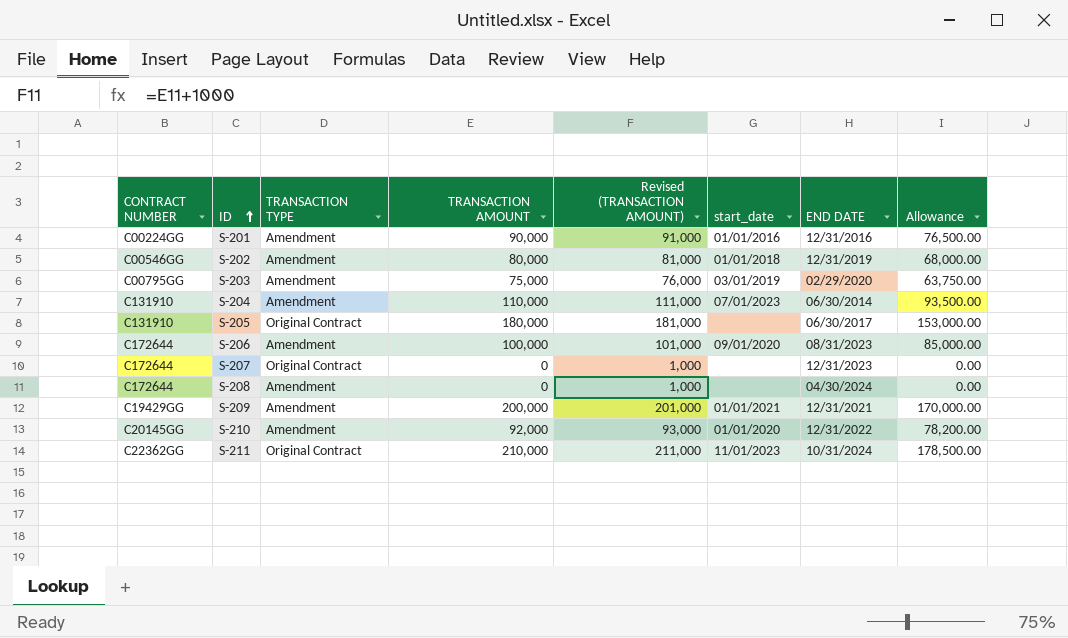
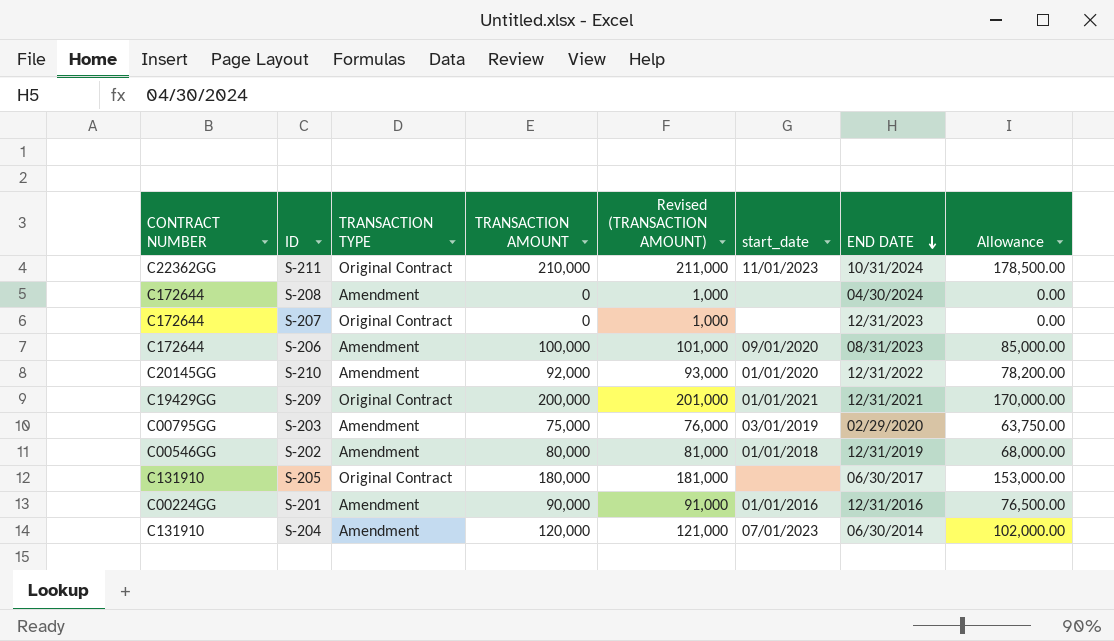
row order: ID ascending -> END DATE descending
S-209 | TRANSACTION TYPE: Amendment -> Original Contract
S-204 | TRANSACTION AMOUNT: 110,000 -> 120,000
S-204 | Revised (TRANSACTION AMOUNT): 111,000 -> 121,000
S-204 | Allowance: 93,500.00 -> 102,000.00

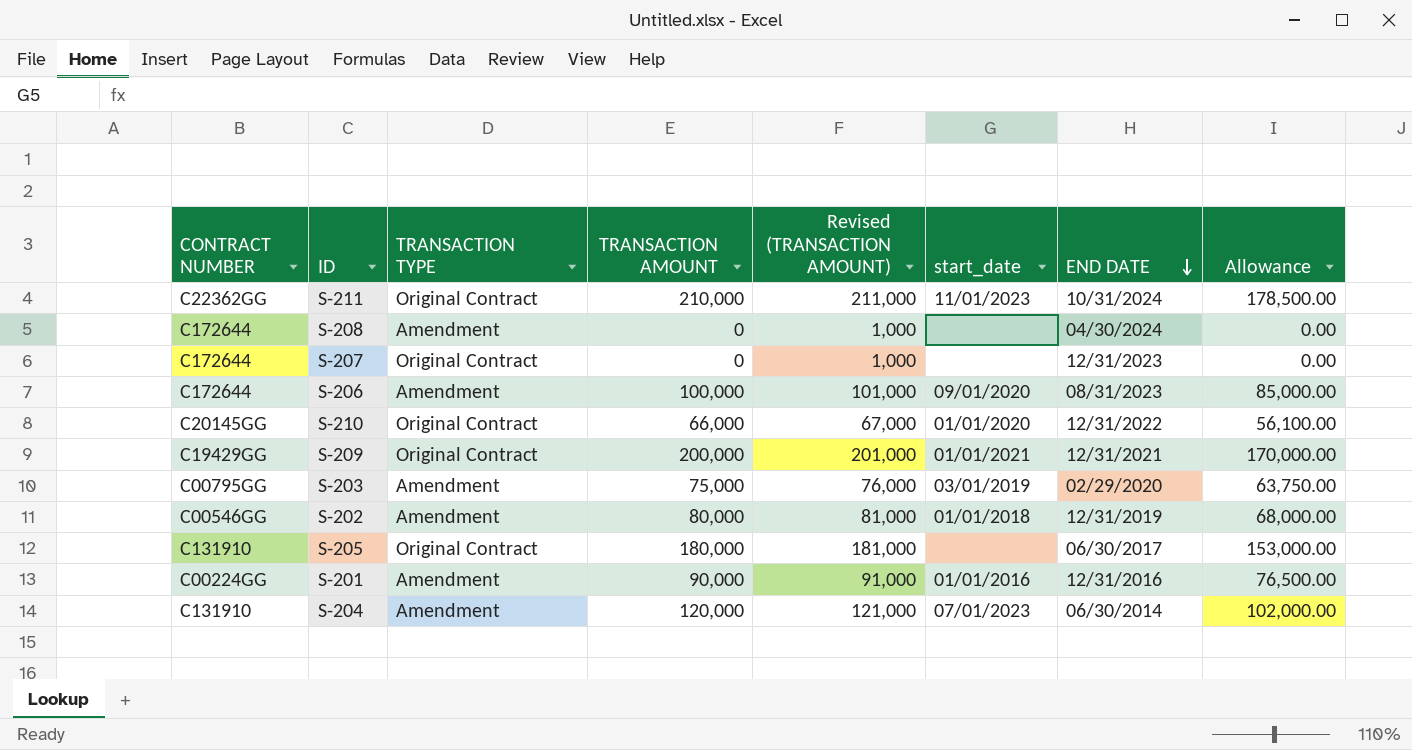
S-210 | TRANSACTION TYPE: Amendment -> Original Contract
S-210 | TRANSACTION AMOUNT: 92,000 -> 66,000
S-210 | Revised (TRANSACTION AMOUNT): 93,000 -> 67,000
S-210 | Allowance: 78,200.00 -> 56,100.00

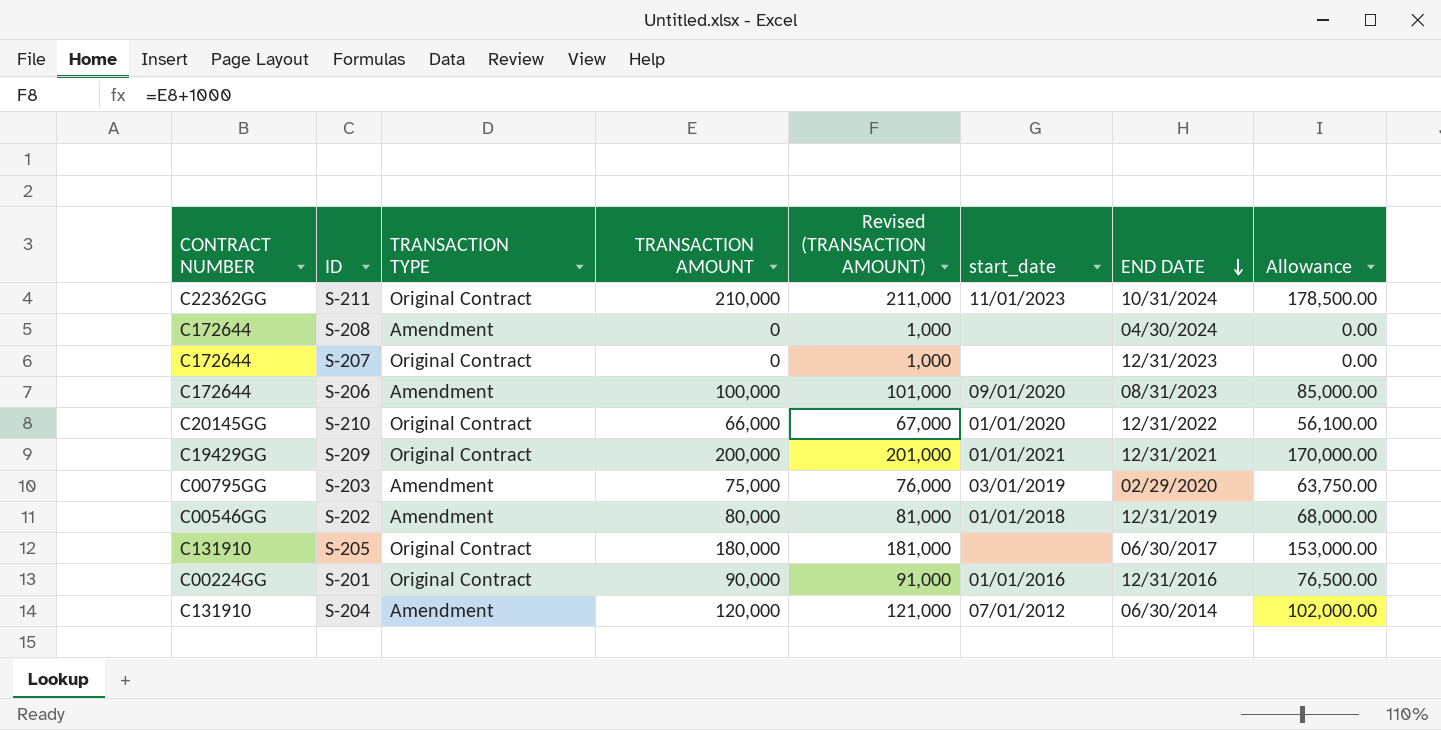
S-201 | TRANSACTION TYPE: Amendment -> Original Contract
S-204 | start_date: 07/01/2023 -> 07/01/2012

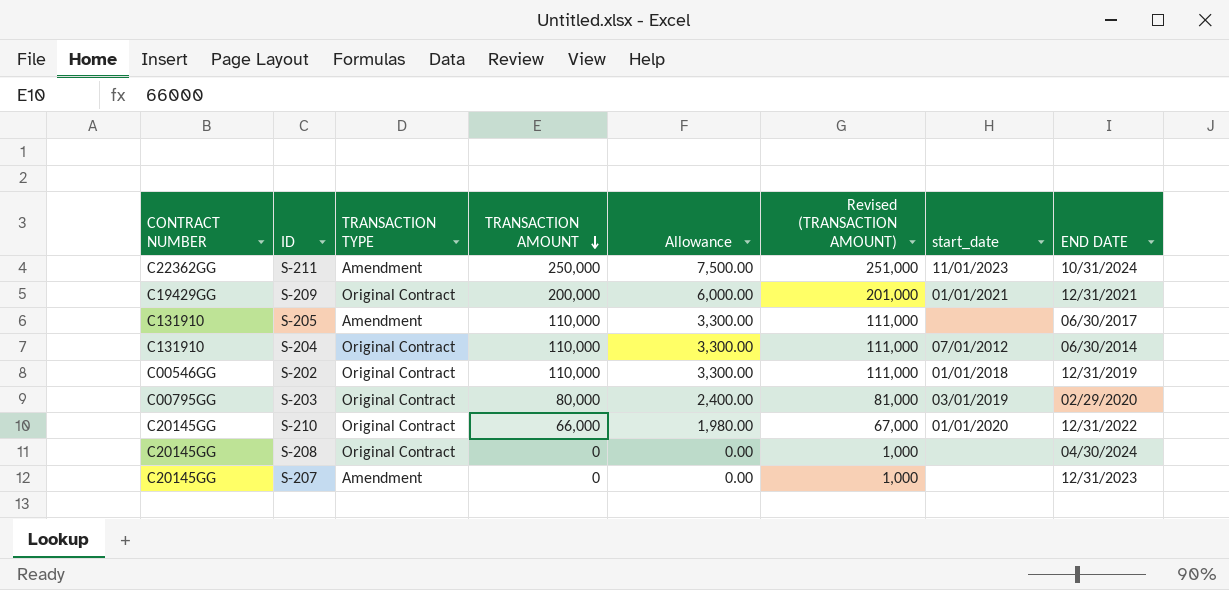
row order: END DATE descending -> TRANSACTION AMOUNT descending
column Allowance | formula: [TRANSACTION AMOUNT] * 0.85 -> [TRANSACTION AMOUNT] * 0.03
column Allowance | position: 8 -> 5
row S-206: C172644 | Amendment | 100,000 | 101,000 | 09/01/2020 | 08/31/2023 | 85,000.00 -> none
row S-201: C00224GG | Original Contract | 90,000 | 91,000 | 01/01/2016 | 12/31/2016 | 76,500.00 -> none
S-211 | TRANSACTION TYPE: Original Contract -> Amendment
S-211 | TRANSACTION AMOUNT: 210,000 -> 250,000
S-211 | Revised (TRANSACTION AMOUNT): 211,000 -> 251,000
S-205 | TRANSACTION TYPE: Original Contract -> Amendment
S-205 | TRANSACTION AMOUNT: 180,000 -> 110,000
S-205 | Revised (TRANSACTION AMOUNT): 181,000 -> 111,000
S-204 | TRANSACTION TYPE: Amendment -> Original Contract
S-204 | TRANSACTION AMOUNT: 120,000 -> 110,000
S-204 | Revised (TRANSACTION AMOUNT): 121,000 -> 111,000
S-202 | TRANSACTION TYPE: Amendment -> Original Contract
S-202 | TRANSACTION AMOUNT: 80,000 -> 110,000
S-202 | Revised (TRANSACTION AMOUNT): 81,000 -> 111,000
S-203 | TRANSACTION TYPE: Amendment -> Original Contract
S-203 | TRANSACTION AMOUNT: 75,000 -> 80,000
S-203 | Revised (TRANSACTION AMOUNT): 76,000 -> 81,000
S-208 | CONTRACT NUMBER: C172644 -> C20145GG
S-208 | TRANSACTION TYPE: Amendment -> Original Contract
S-207 | CONTRACT NUMBER: C172644 -> C20145GG
S-207 | TRANSACTION TYPE: Original Contract -> Amendment

